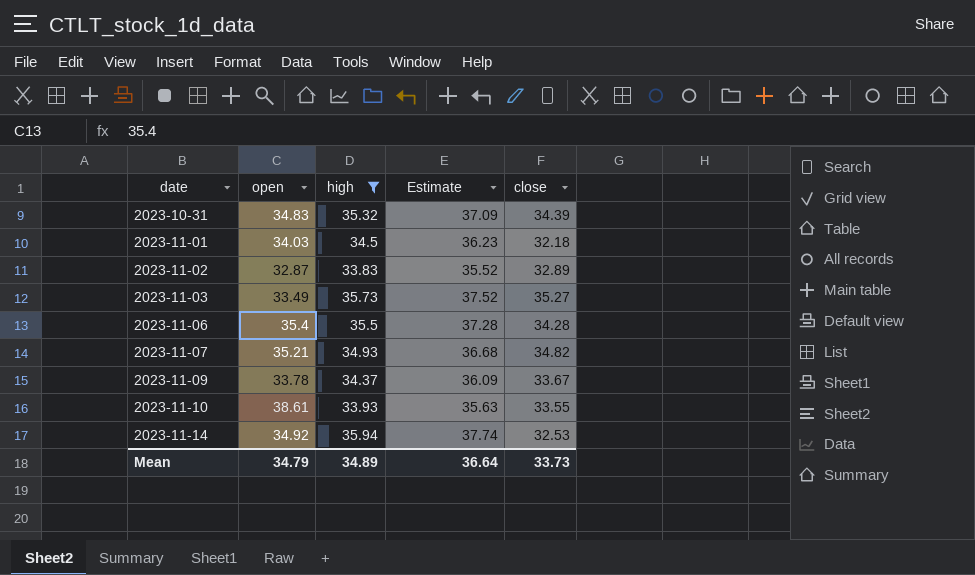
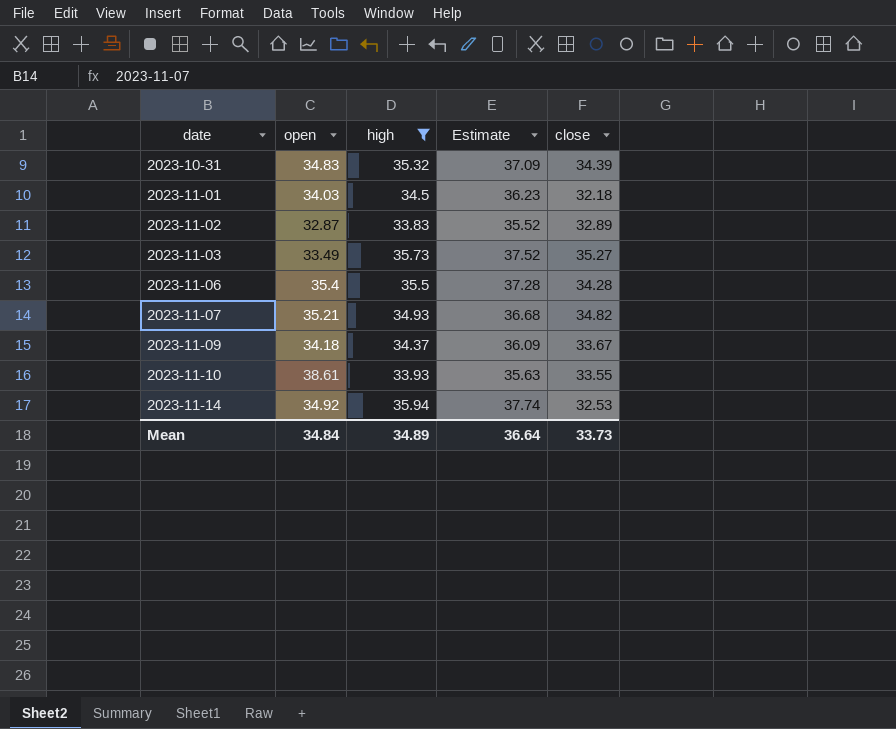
2023-11-09 | open: 33.78 -> 34.18
Mean | open: 34.79 -> 34.84

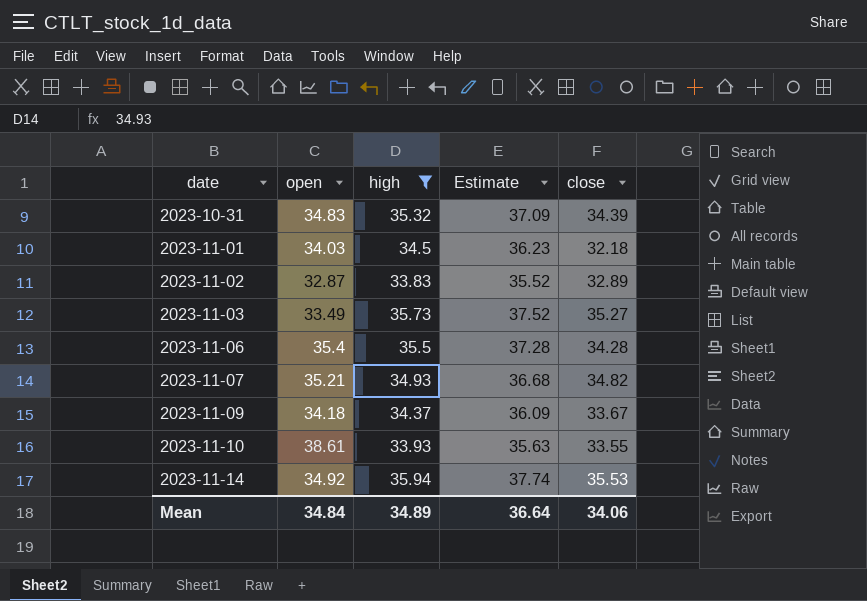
2023-11-14 | close: 32.53 -> 35.53
Mean | close: 33.73 -> 34.06

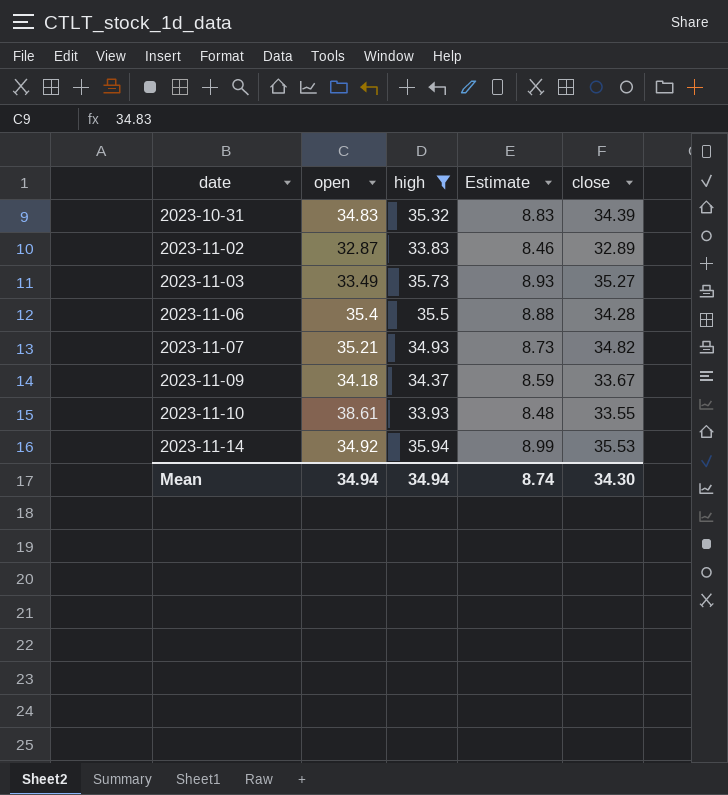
column Estimate | formula: [high] * 1.05 -> [high] * 0.25
row 2023-11-01: 34.03 | 34.5 | 36.23 | 32.18 -> none
Mean | open: 34.84 -> 34.94
Mean | high: 34.89 -> 34.94
Mean | Estimate: 36.64 -> 8.74
Mean | close: 34.06 -> 34.30

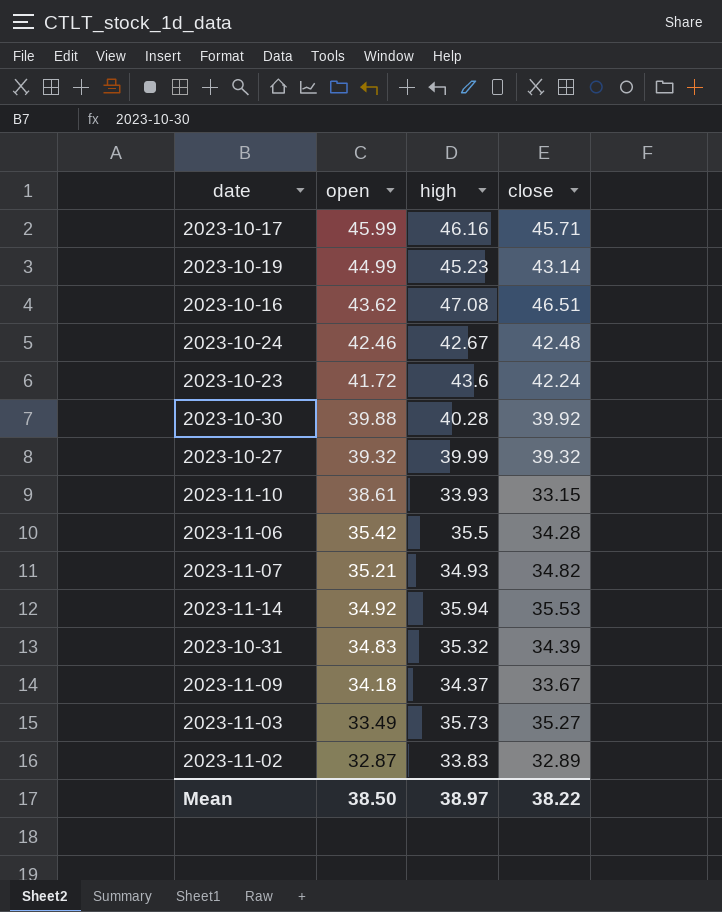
filter: high <= 35.94 -> none
row order: date ascending -> open descending
column Estimate | formula: [high] * 0.25 -> none
2023-11-10 | close: 33.55 -> 33.15
2023-11-06 | open: 35.4 -> 35.42
Mean | open: 34.94 -> 38.50
Mean | high: 34.94 -> 38.97
Mean | close: 34.30 -> 38.22

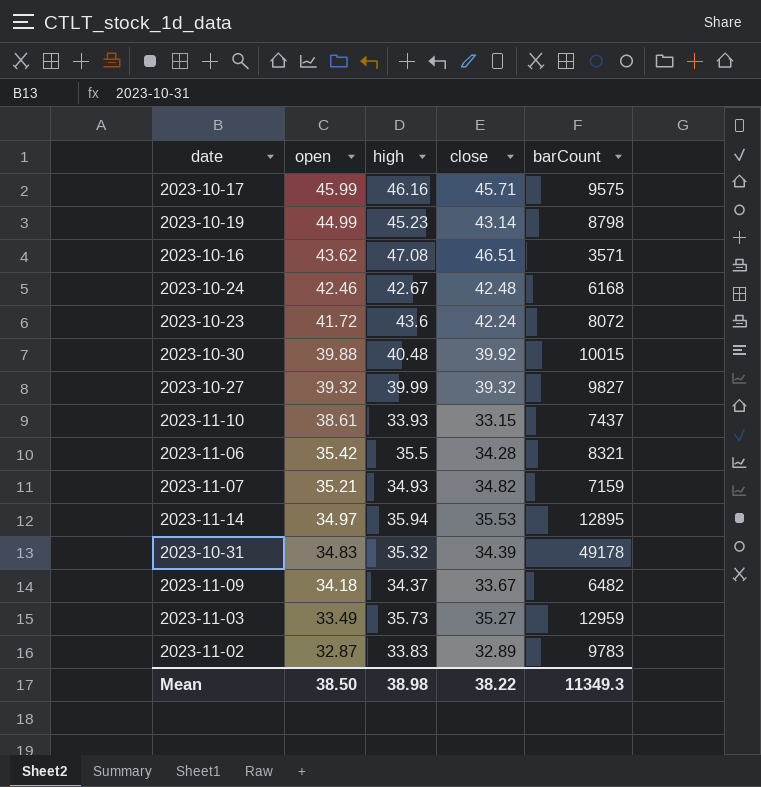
column barCount | position: none -> 5
2023-10-30 | high: 40.28 -> 40.48
2023-11-14 | open: 34.92 -> 34.97
Mean | high: 38.97 -> 38.98

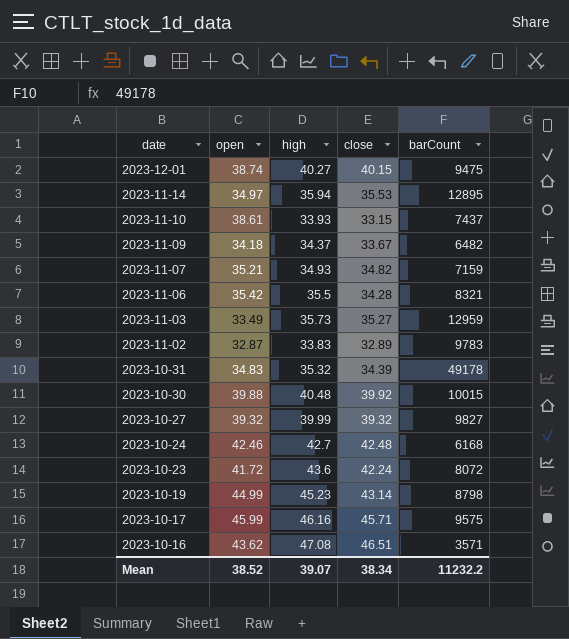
row order: open descending -> date descending
row 2023-12-01: none -> 38.74 | 40.27 | 40.15 | 9475
2023-10-24 | high: 42.67 -> 42.7
Mean | open: 38.50 -> 38.52
Mean | high: 38.98 -> 39.07
Mean | close: 38.22 -> 38.34
Mean | barCount: 11349.3 -> 11232.2

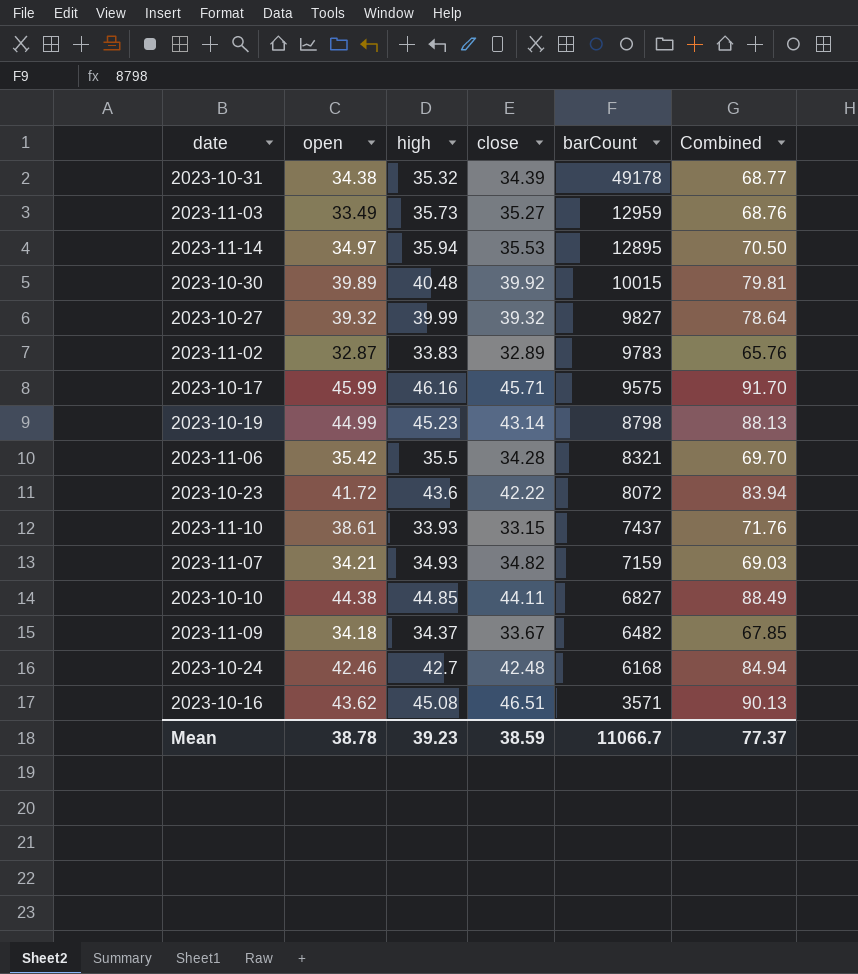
row order: date descending -> barCount descending
column Combined | formula: none -> [open] + [close]
row 2023-12-01: 38.74 | 40.27 | 40.15 | 9475 -> none
2023-10-31 | open: 34.83 -> 34.38
2023-10-30 | open: 39.88 -> 39.89
2023-10-23 | close: 42.24 -> 42.22
2023-11-07 | open: 35.21 -> 34.21
row 2023-10-10: none -> 44.38 | 44.85 | 44.11 | 6827 | 88.49
2023-10-16 | high: 47.08 -> 45.08
Mean | open: 38.52 -> 38.78
Mean | high: 39.07 -> 39.23
Mean | close: 38.34 -> 38.59
Mean | barCount: 11232.2 -> 11066.7

